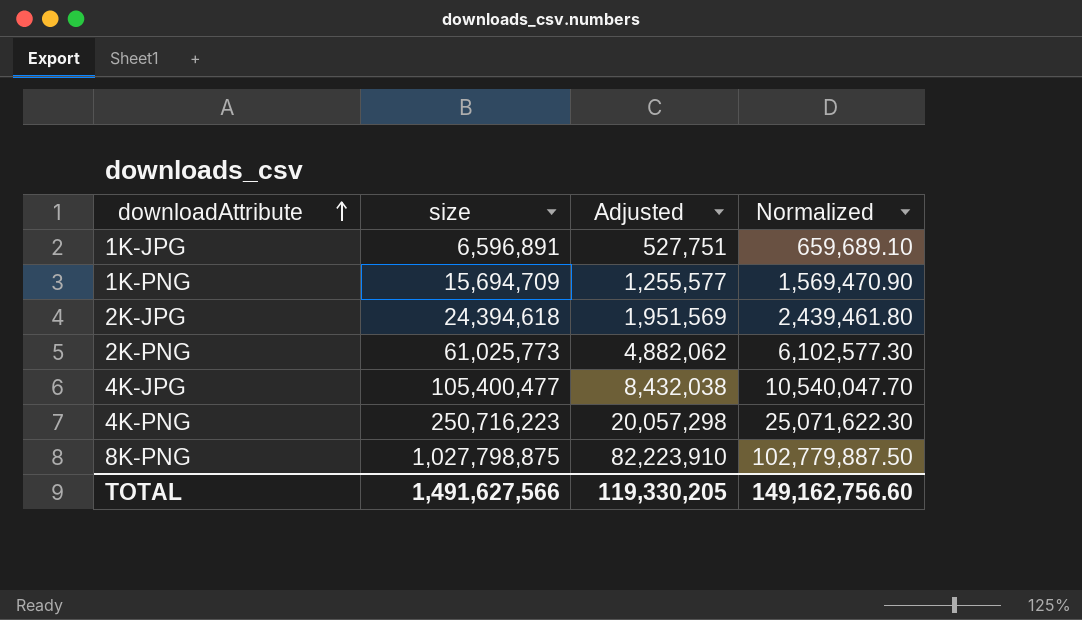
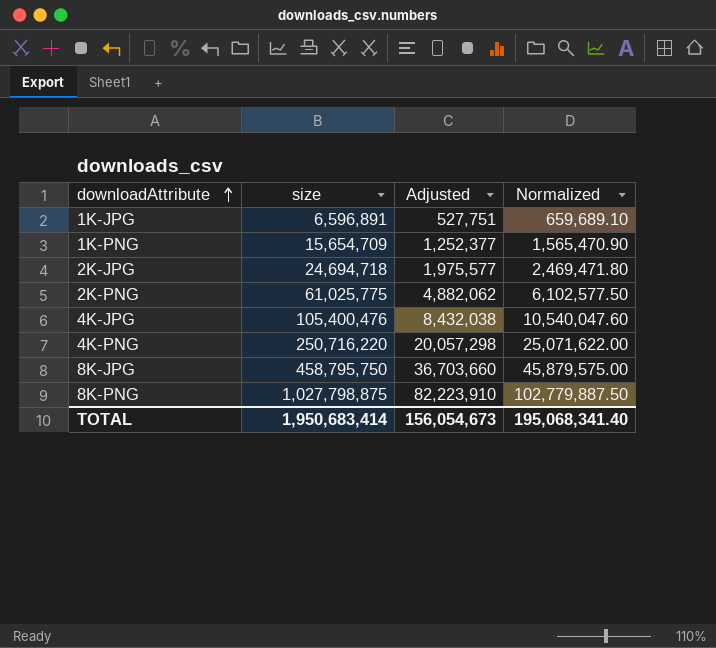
1K-PNG | size: 15,694,709 -> 15,654,709
1K-PNG | Adjusted: 1,255,577 -> 1,252,377
1K-PNG | Normalized: 1,569,470.90 -> 1,565,470.90
2K-JPG | size: 24,394,618 -> 24,694,718
2K-JPG | Adjusted: 1,951,569 -> 1,975,577
2K-JPG | Normalized: 2,439,461.80 -> 2,469,471.80
2K-PNG | size: 61,025,773 -> 61,025,775
2K-PNG | Normalized: 6,102,577.30 -> 6,102,577.50
4K-JPG | size: 105,400,477 -> 105,400,476
4K-JPG | Normalized: 10,540,047.70 -> 10,540,047.60
4K-PNG | size: 250,716,223 -> 250,716,220
4K-PNG | Normalized: 25,071,622.30 -> 25,071,622.00
row 8K-JPG: none -> 458,795,750 | 36,703,660 | 45,879,575.00
TOTAL | size: 1,491,627,566 -> 1,950,683,414
TOTAL | Adjusted: 119,330,205 -> 156,054,673
TOTAL | Normalized: 149,162,756.60 -> 195,068,341.40

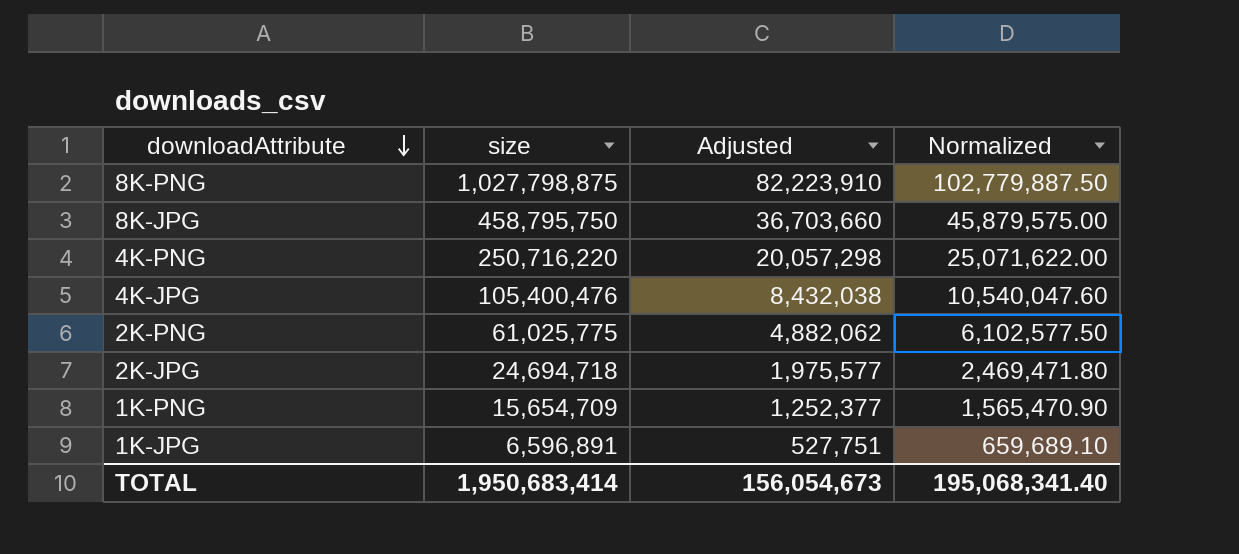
row order: downloadAttribute ascending -> downloadAttribute descending

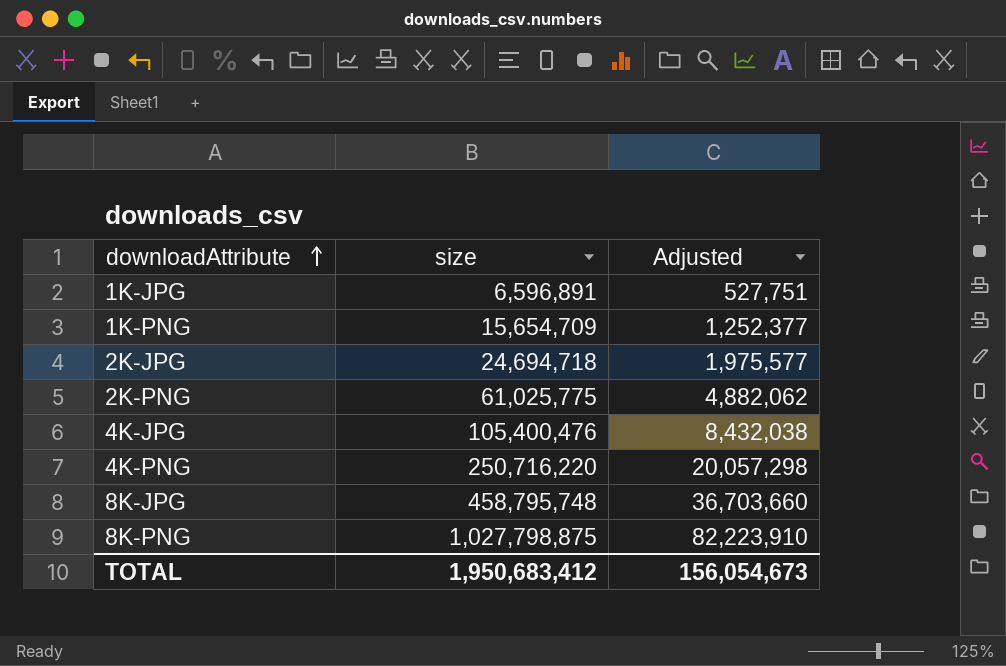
row order: downloadAttribute descending -> downloadAttribute ascending
column Normalized | formula: [size] * 0.1 -> none
8K-JPG | size: 458,795,750 -> 458,795,748
TOTAL | size: 1,950,683,414 -> 1,950,683,412

